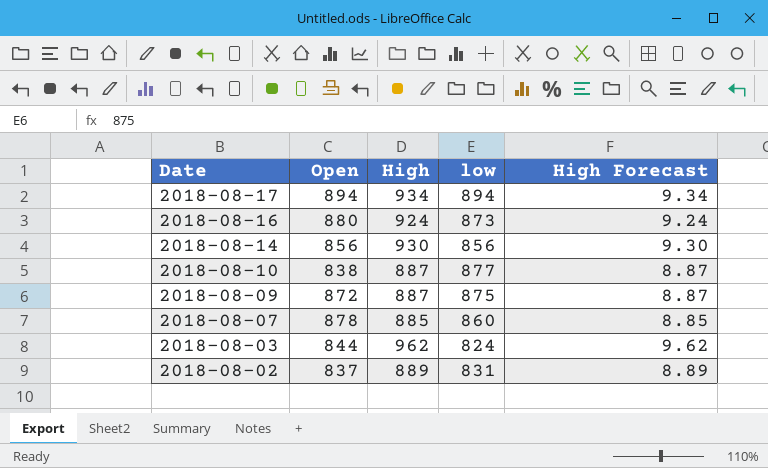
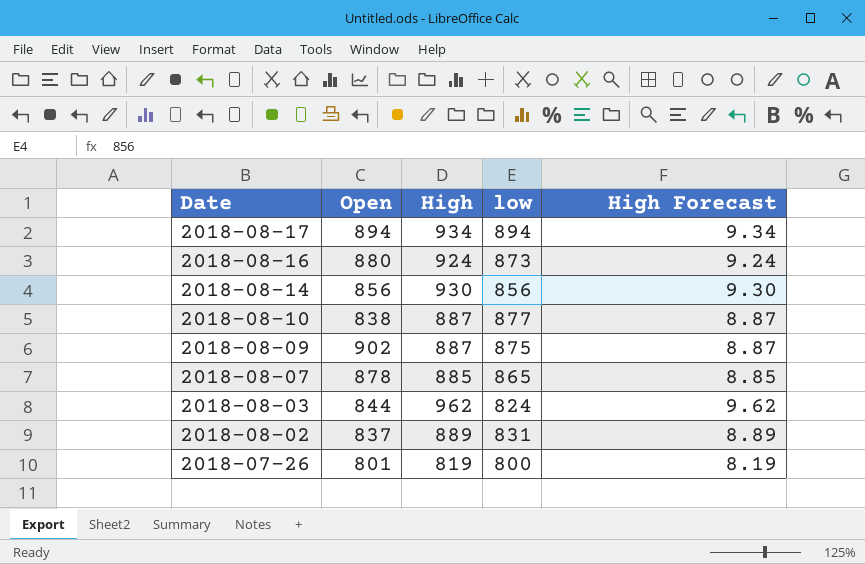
2018-08-09 | Open: 872 -> 902
2018-08-07 | low: 860 -> 865
row 2018-07-26: none -> 801 | 819 | 800 | 8.19

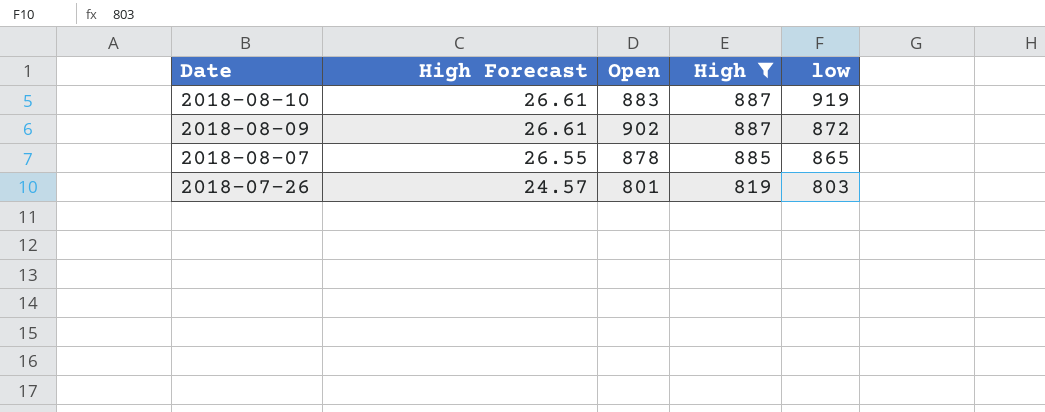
filter: none -> High <= 887
column High Forecast | formula: [High] * 0.01 -> [High] * 0.03
column High Forecast | position: 5 -> 2
2018-08-10 | Open: 838 -> 883
2018-08-10 | low: 877 -> 919
2018-08-09 | low: 875 -> 872
2018-07-26 | low: 800 -> 803

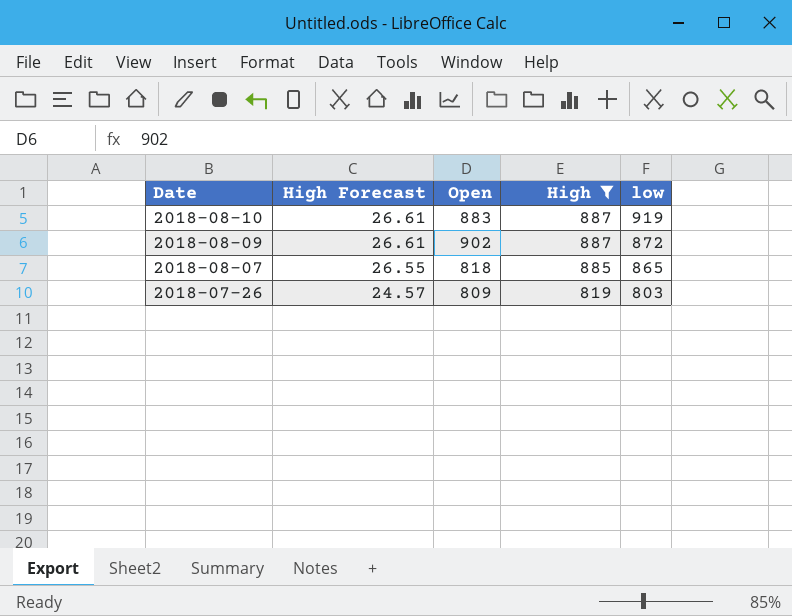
2018-08-07 | Open: 878 -> 818
2018-07-26 | Open: 801 -> 809

